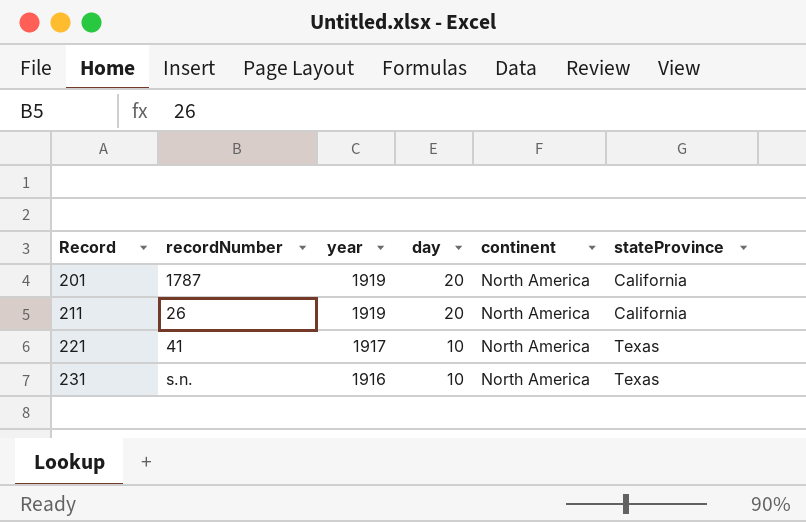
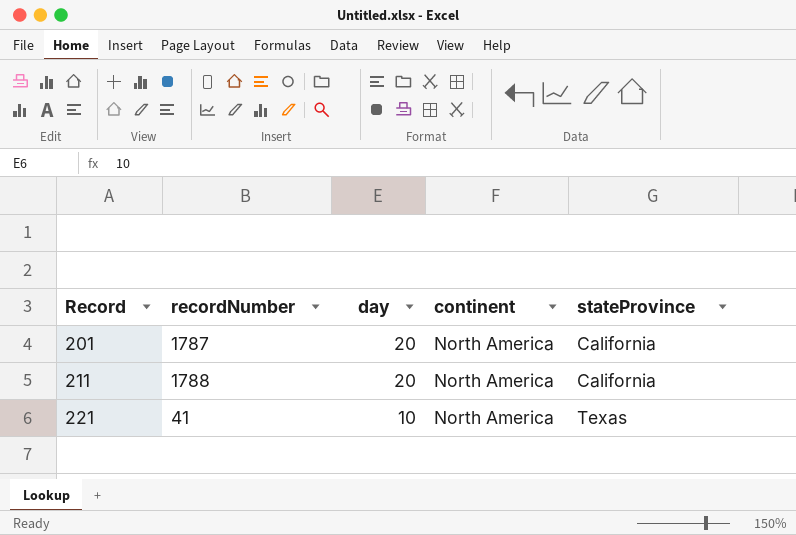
column year | position: 3 -> none
row 231: s.n. | 1916 | 10 | North America | Texas -> none
211 | recordNumber: 26 -> 1788

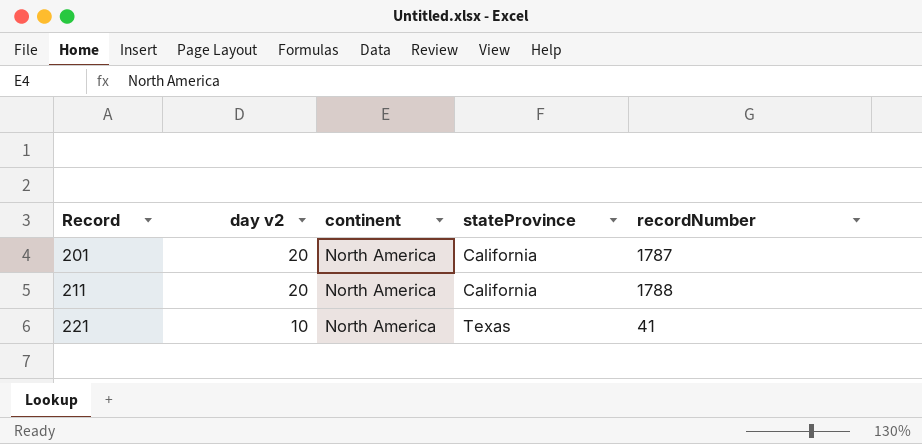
column name: day -> day v2
column recordNumber | position: 2 -> 5

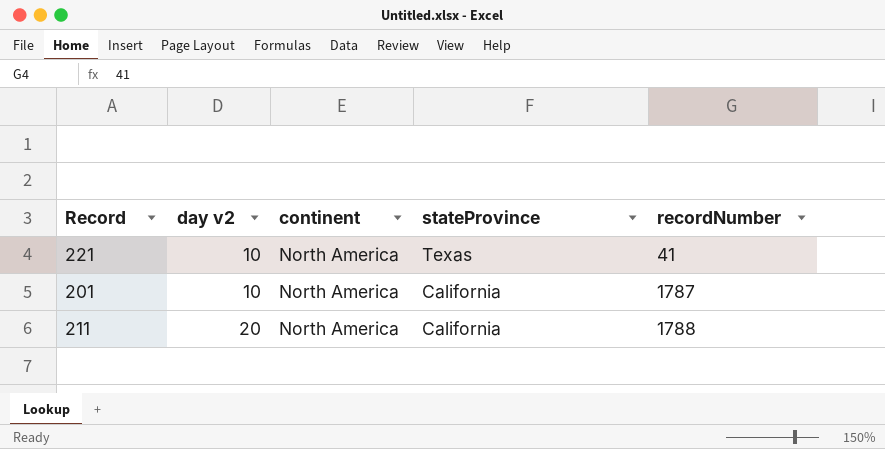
row order: Record ascending -> day v2 ascending
201 | day v2: 20 -> 10

